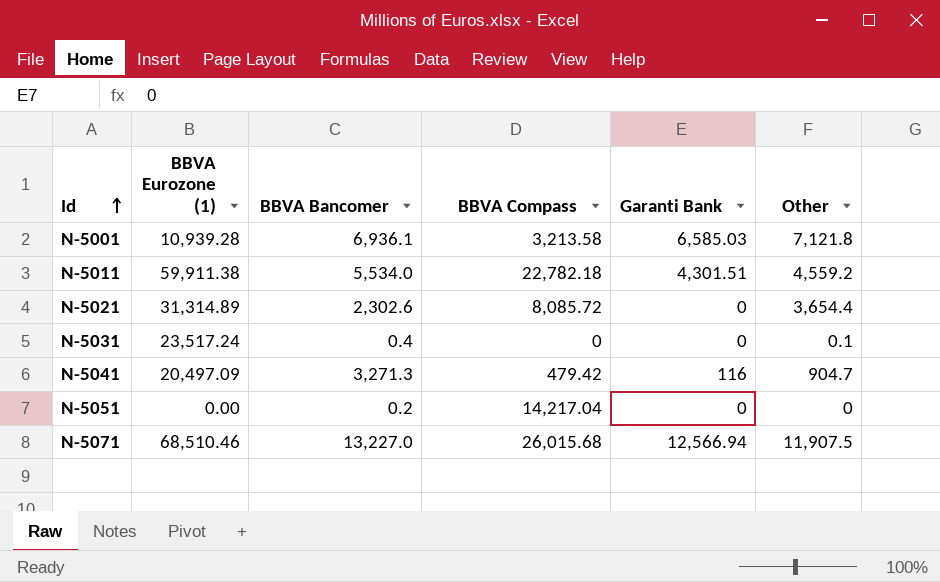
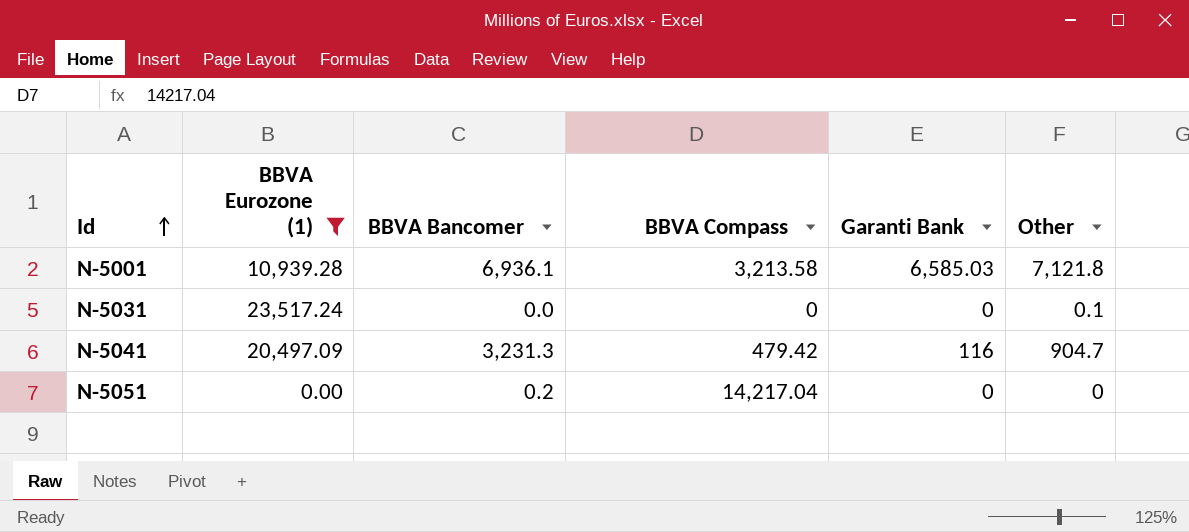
filter: none -> BBVA Eurozone (1) <= 23,517.24
N-5031 | BBVA Bancomer: 0.4 -> 0.0
N-5041 | BBVA Bancomer: 3,271.3 -> 3,231.3

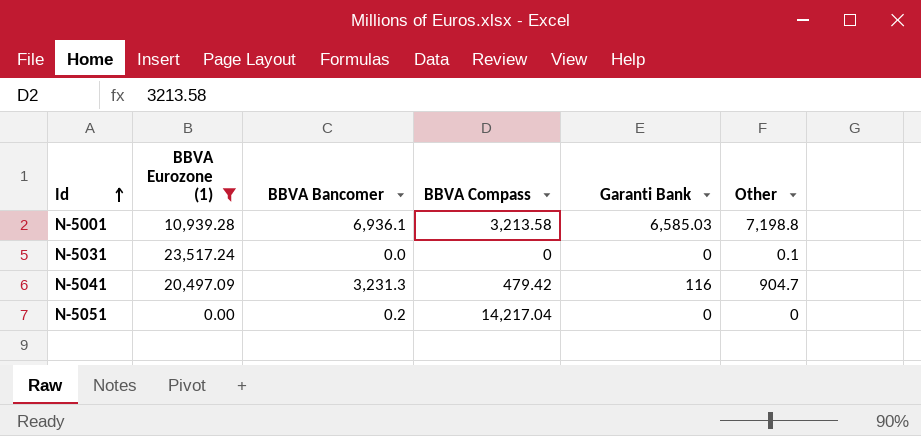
N-5001 | Other: 7,121.8 -> 7,198.8

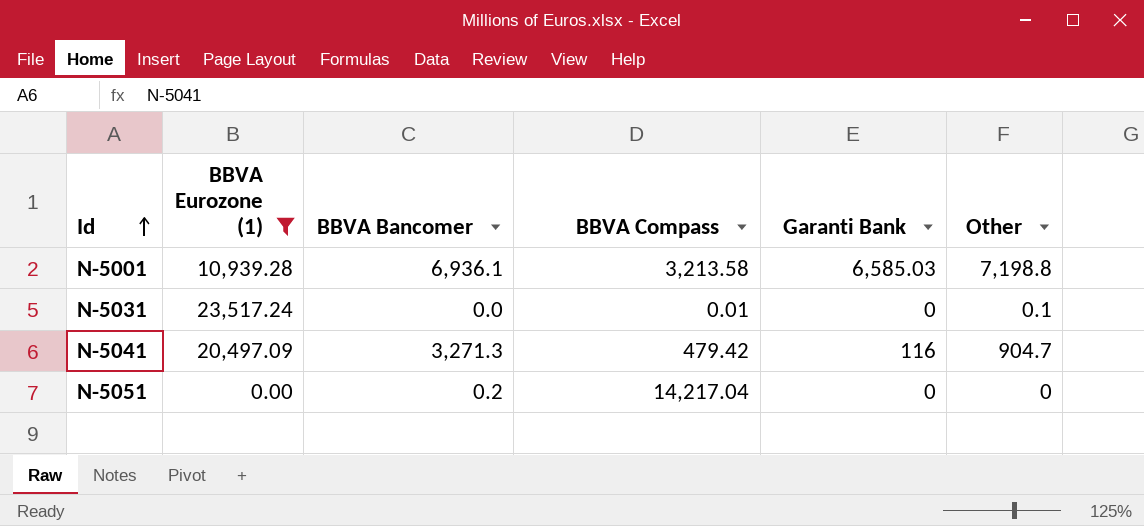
N-5031 | BBVA Compass: 0 -> 0.01
N-5041 | BBVA Bancomer: 3,231.3 -> 3,271.3

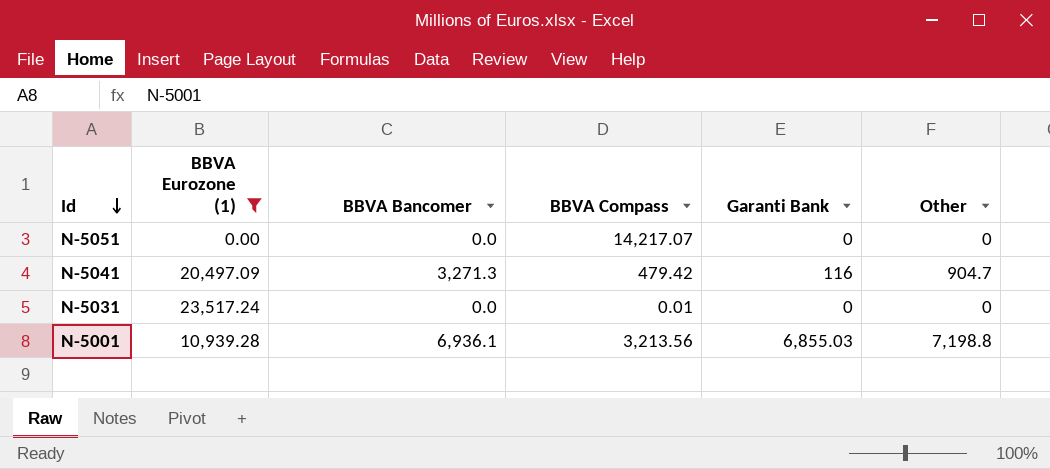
row order: Id ascending -> Id descending
N-5051 | BBVA Bancomer: 0.2 -> 0.0
N-5051 | BBVA Compass: 14,217.04 -> 14,217.07
N-5031 | Other: 0.1 -> 0
N-5001 | BBVA Compass: 3,213.58 -> 3,213.56
N-5001 | Garanti Bank: 6,585.03 -> 6,855.03

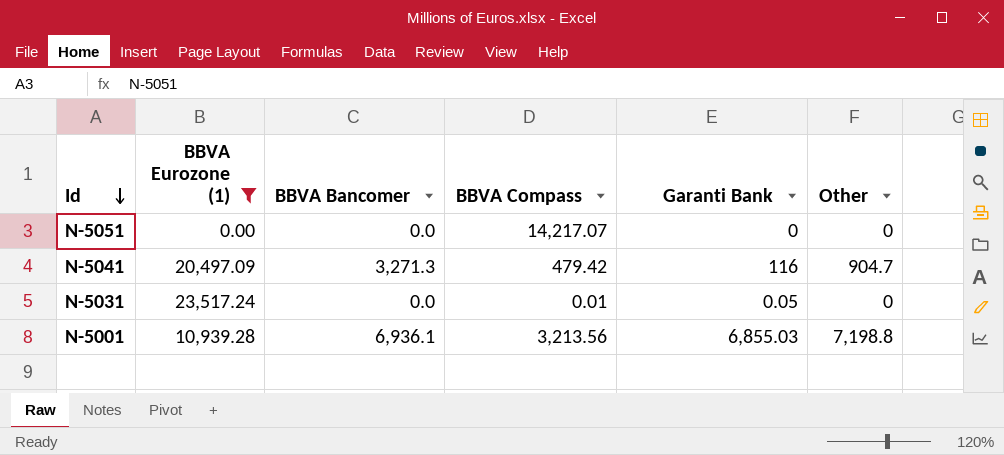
N-5031 | Garanti Bank: 0 -> 0.05

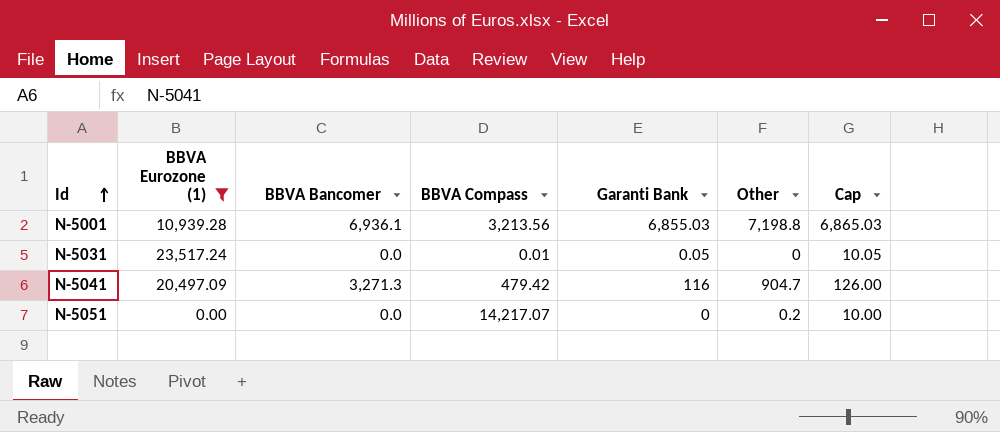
row order: Id descending -> Id ascending
column Cap | formula: none -> [Garanti Bank] + 10
N-5051 | Other: 0 -> 0.2

